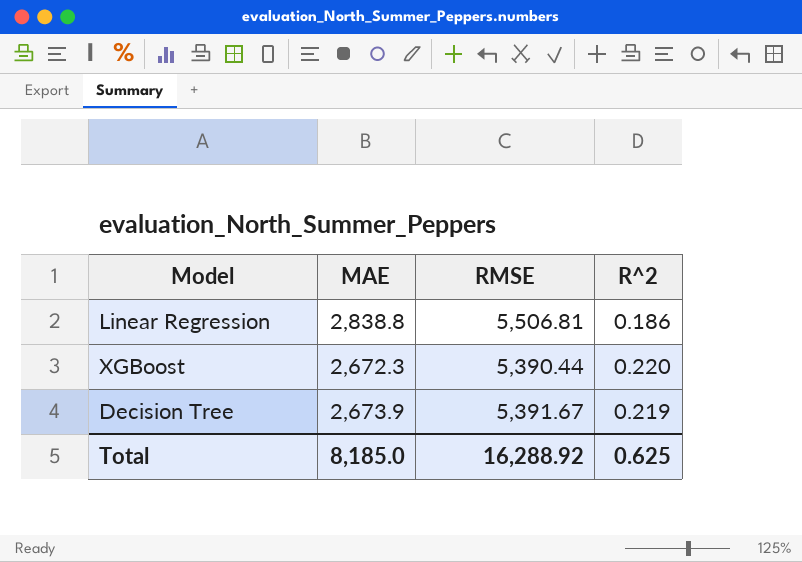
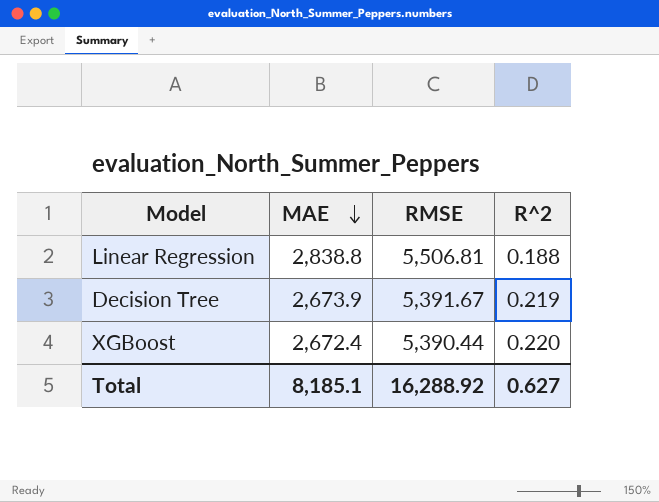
row order: none -> MAE descending
Linear Regression | R^2: 0.186 -> 0.188
XGBoost | MAE: 2,672.3 -> 2,672.4
Total | MAE: 8,185.0 -> 8,185.1
Total | R^2: 0.625 -> 0.627

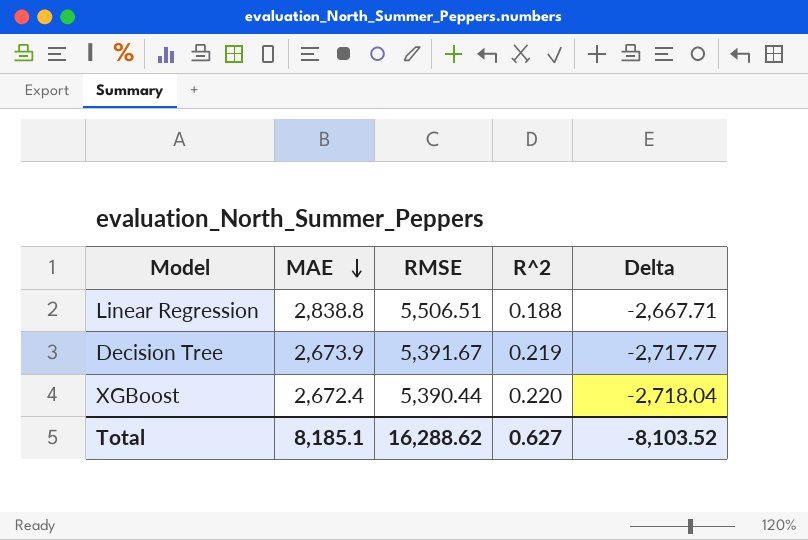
column Delta | formula: none -> [MAE] - [RMSE]
Linear Regression | RMSE: 5,506.81 -> 5,506.51
Total | RMSE: 16,288.92 -> 16,288.62

